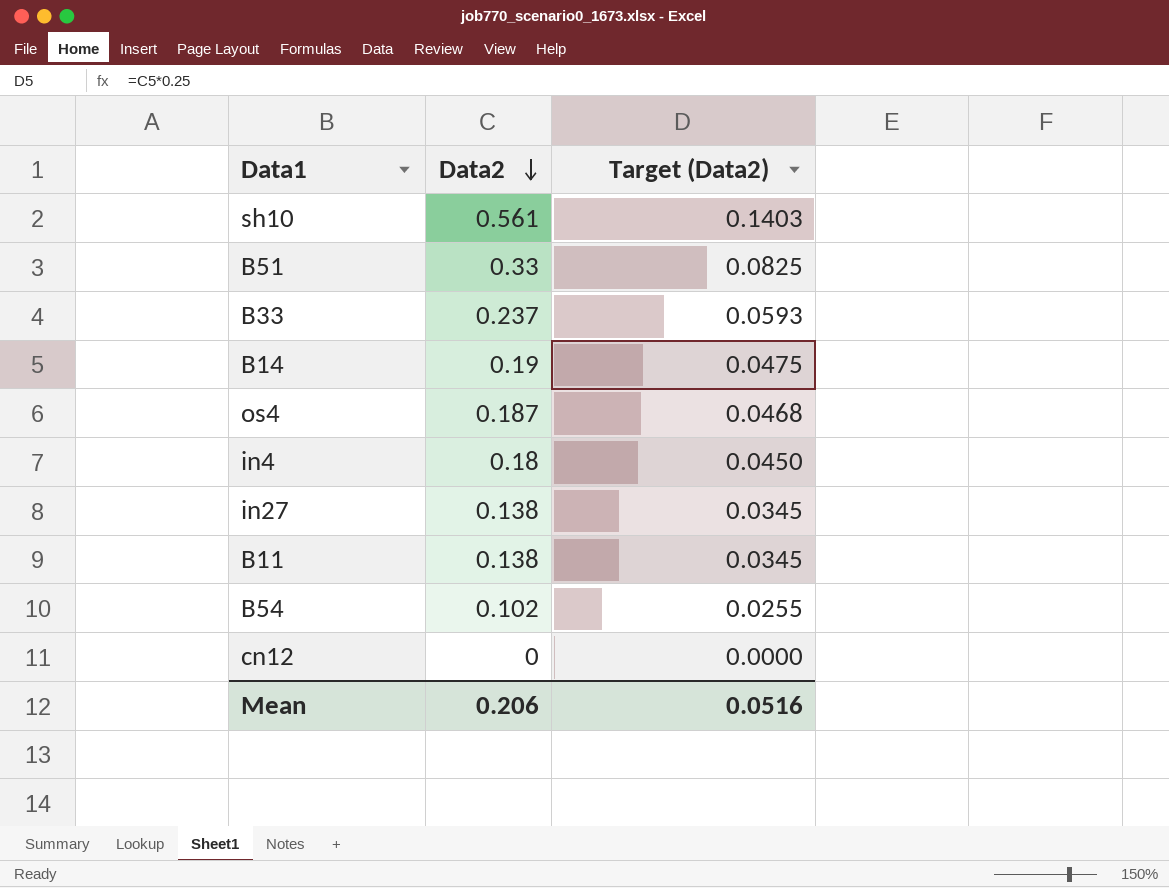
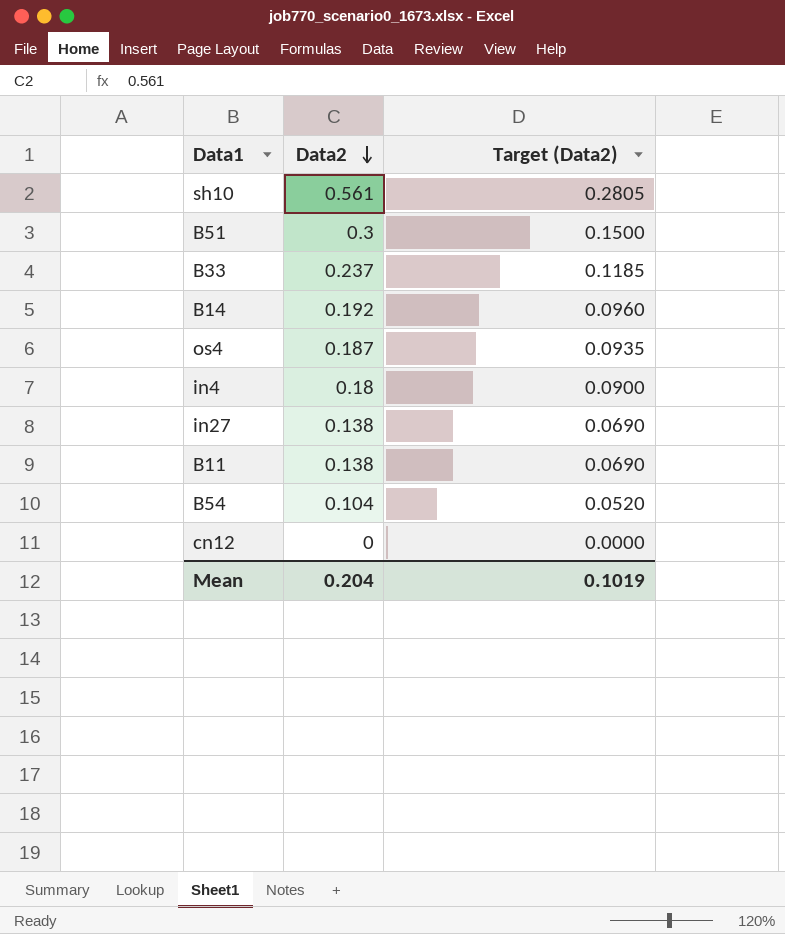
column Target (Data2) | formula: [Data2] * 0.25 -> [Data2] * 0.5
B51 | Data2: 0.33 -> 0.3
B14 | Data2: 0.19 -> 0.192
B54 | Data2: 0.102 -> 0.104
Mean | Data2: 0.206 -> 0.204
Mean | Target (Data2): 0.0516 -> 0.1019

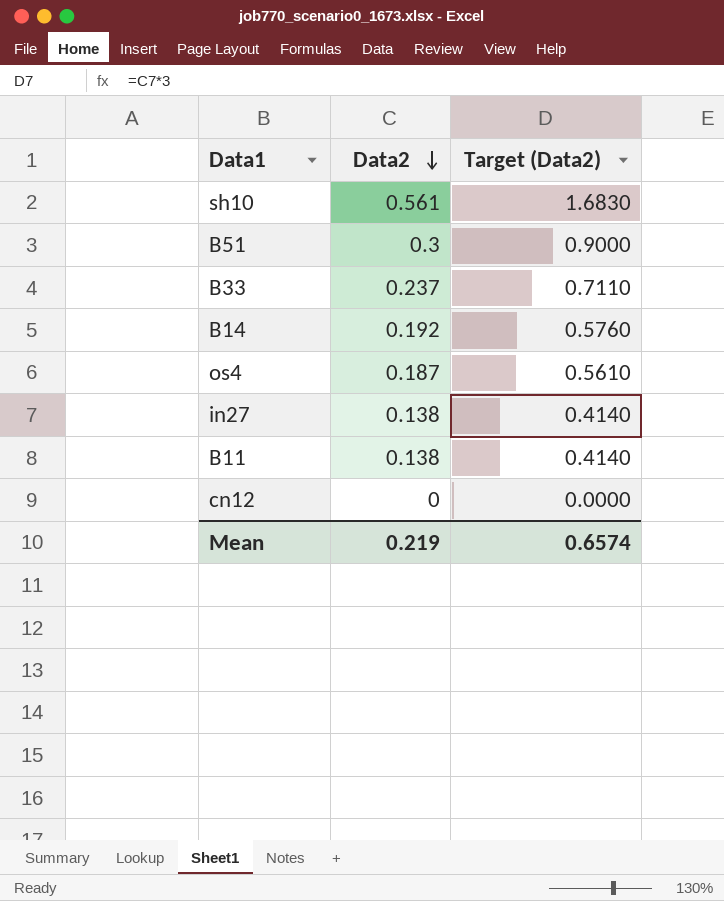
column Target (Data2) | formula: [Data2] * 0.5 -> [Data2] * 3
row in4: 0.18 | 0.0900 -> none
row B54: 0.104 | 0.0520 -> none
Mean | Data2: 0.204 -> 0.219
Mean | Target (Data2): 0.1019 -> 0.6574

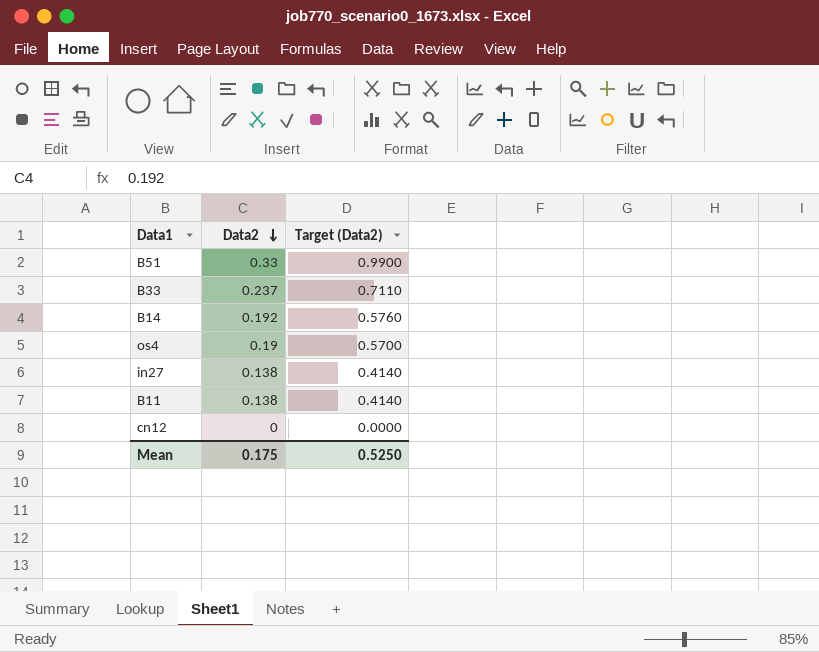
row sh10: 0.561 | 1.6830 -> none
B51 | Data2: 0.3 -> 0.33
B51 | Target (Data2): 0.9000 -> 0.9900
os4 | Data2: 0.187 -> 0.19
os4 | Target (Data2): 0.5610 -> 0.5700
Mean | Data2: 0.219 -> 0.175
Mean | Target (Data2): 0.6574 -> 0.5250

